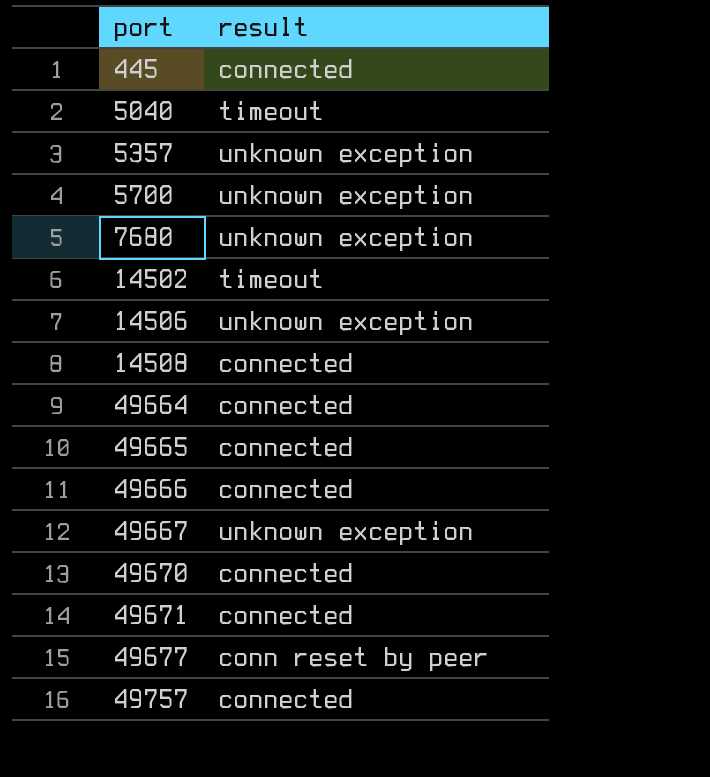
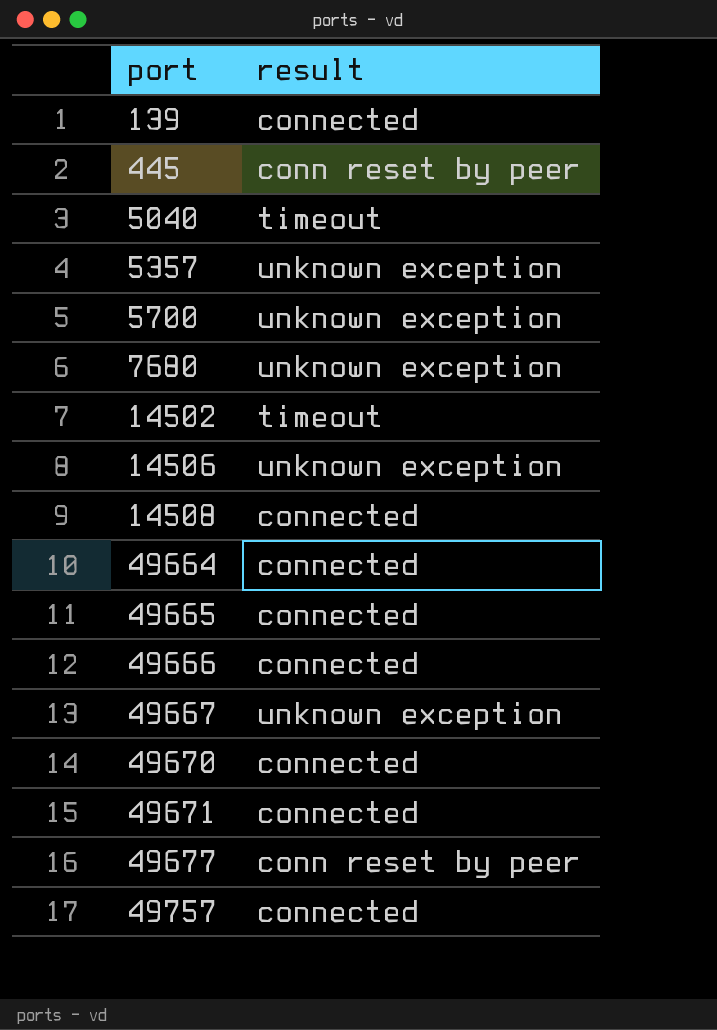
row 139: none -> connected
445 | result: connected -> conn reset by peer

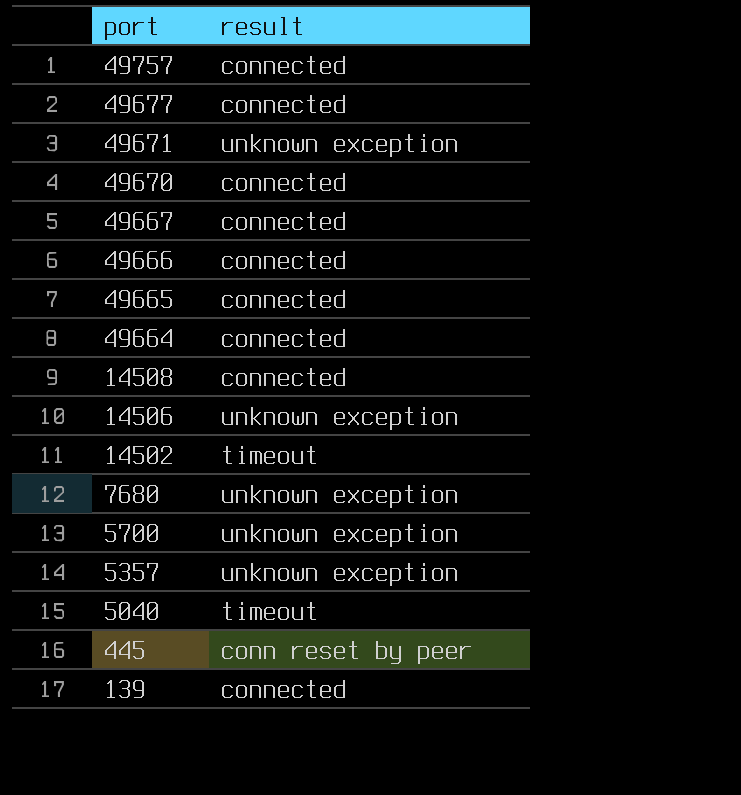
row order: port ascending -> port descending
49677 | result: conn reset by peer -> connected
49671 | result: connected -> unknown exception
49667 | result: unknown exception -> connected

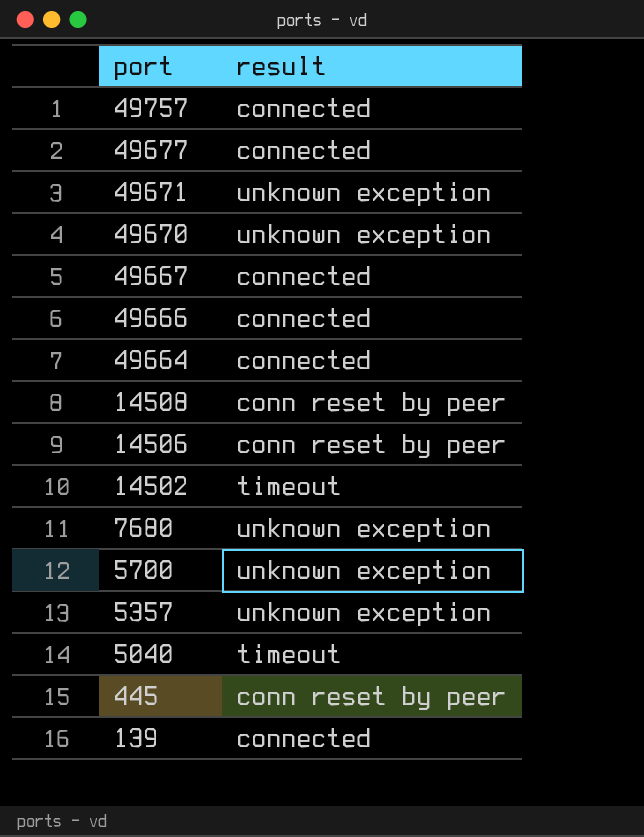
row 49665: connected -> none
49670 | result: connected -> unknown exception
14508 | result: connected -> conn reset by peer
14506 | result: unknown exception -> conn reset by peer

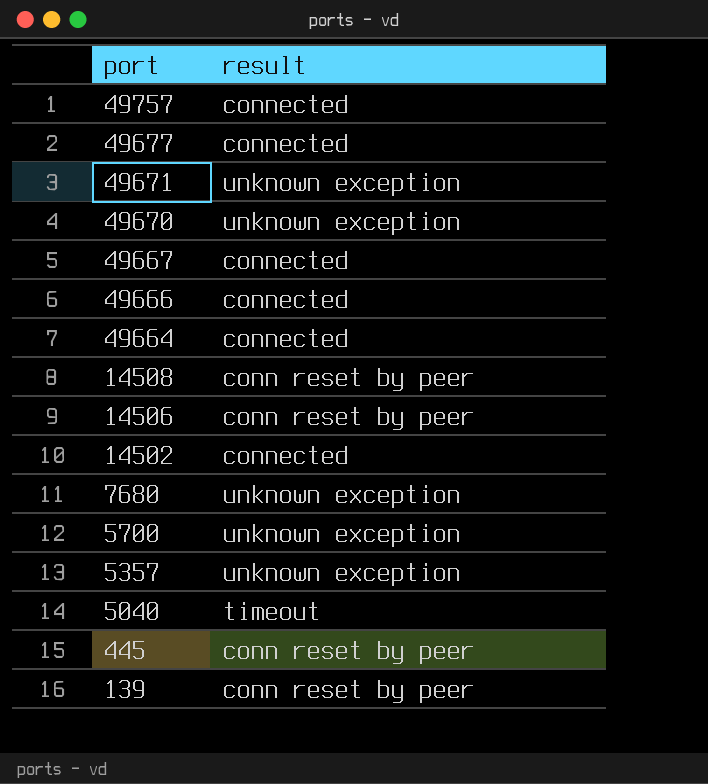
14502 | result: timeout -> connected
139 | result: connected -> conn reset by peer

